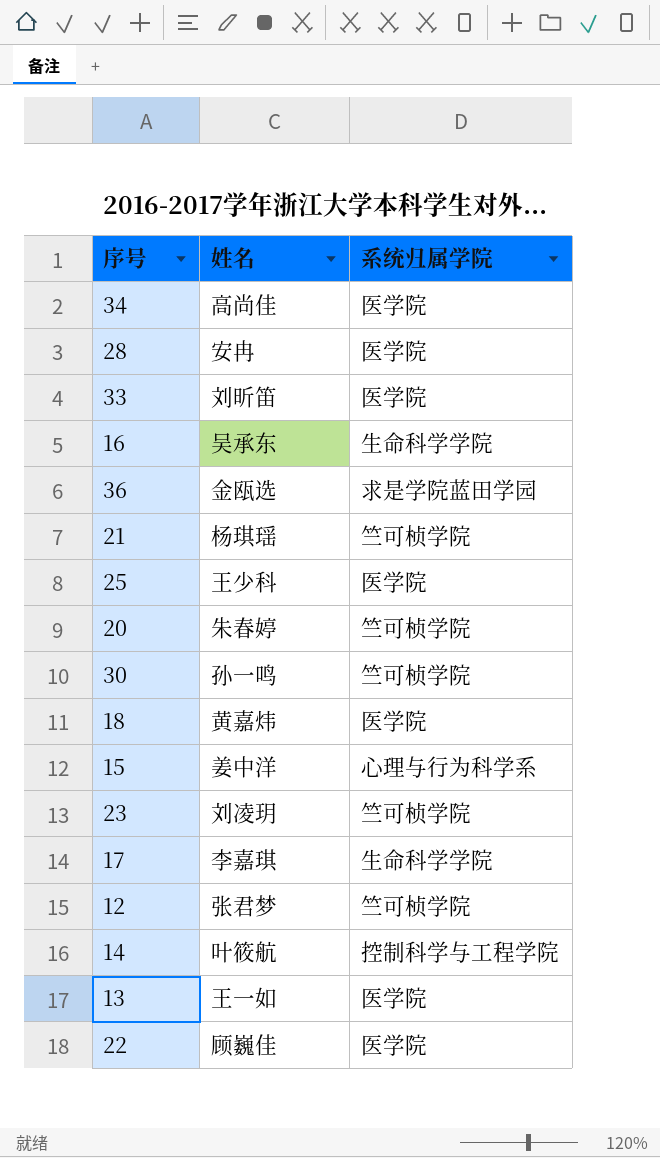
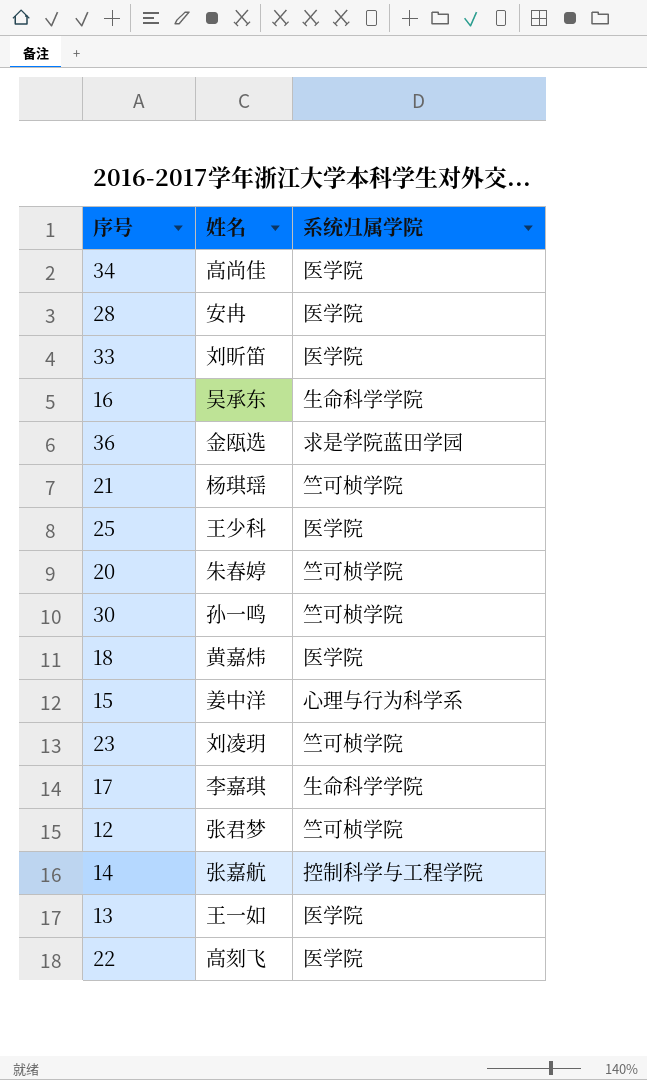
14 | 姓名: 叶筱航 -> 张嘉航
22 | 姓名: 顾巍佳 -> 高刻飞

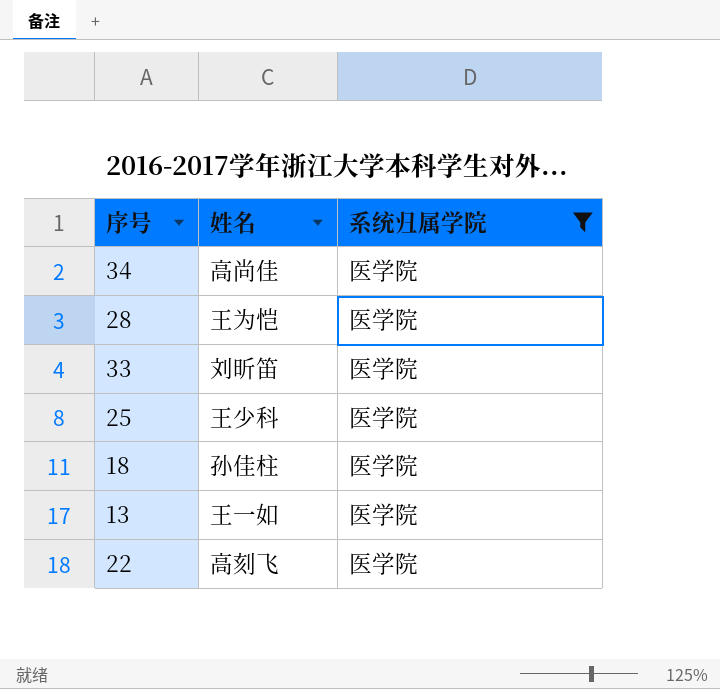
filter: none -> 系统归属学院 = 医学院
28 | 姓名: 安冉 -> 王为恺
18 | 姓名: 黄嘉炜 -> 孙佳柱

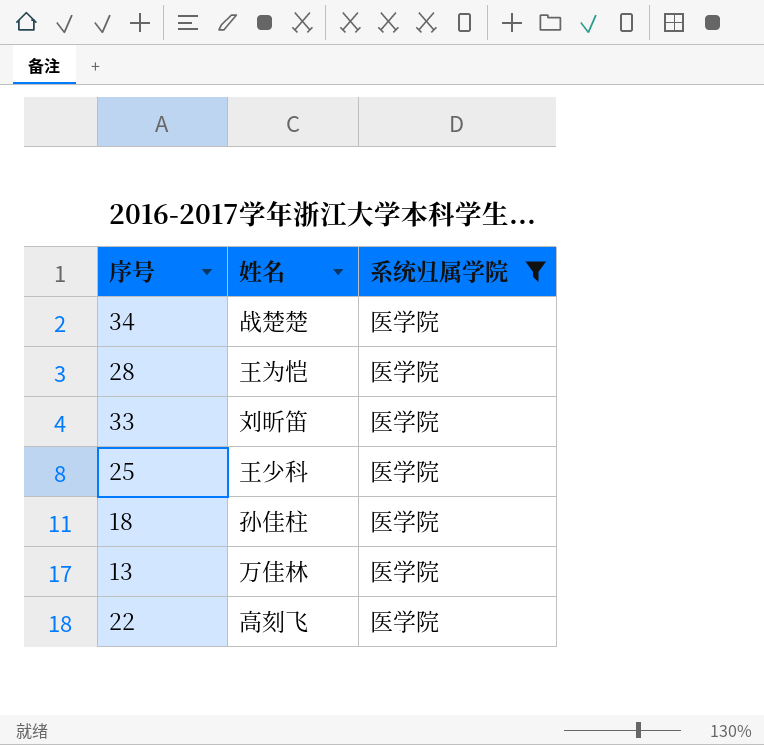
34 | 姓名: 高尚佳 -> 战楚楚
13 | 姓名: 王一如 -> 万佳林

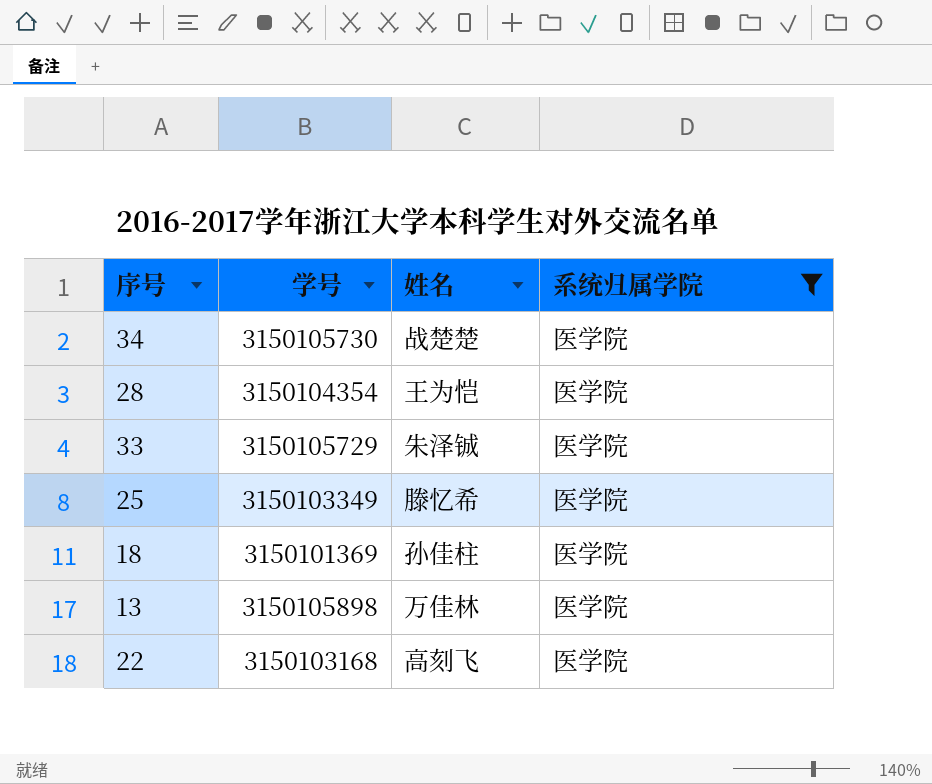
column 学号 | position: none -> 2
33 | 姓名: 刘昕笛 -> 朱泽铖
25 | 姓名: 王少科 -> 滕忆希

